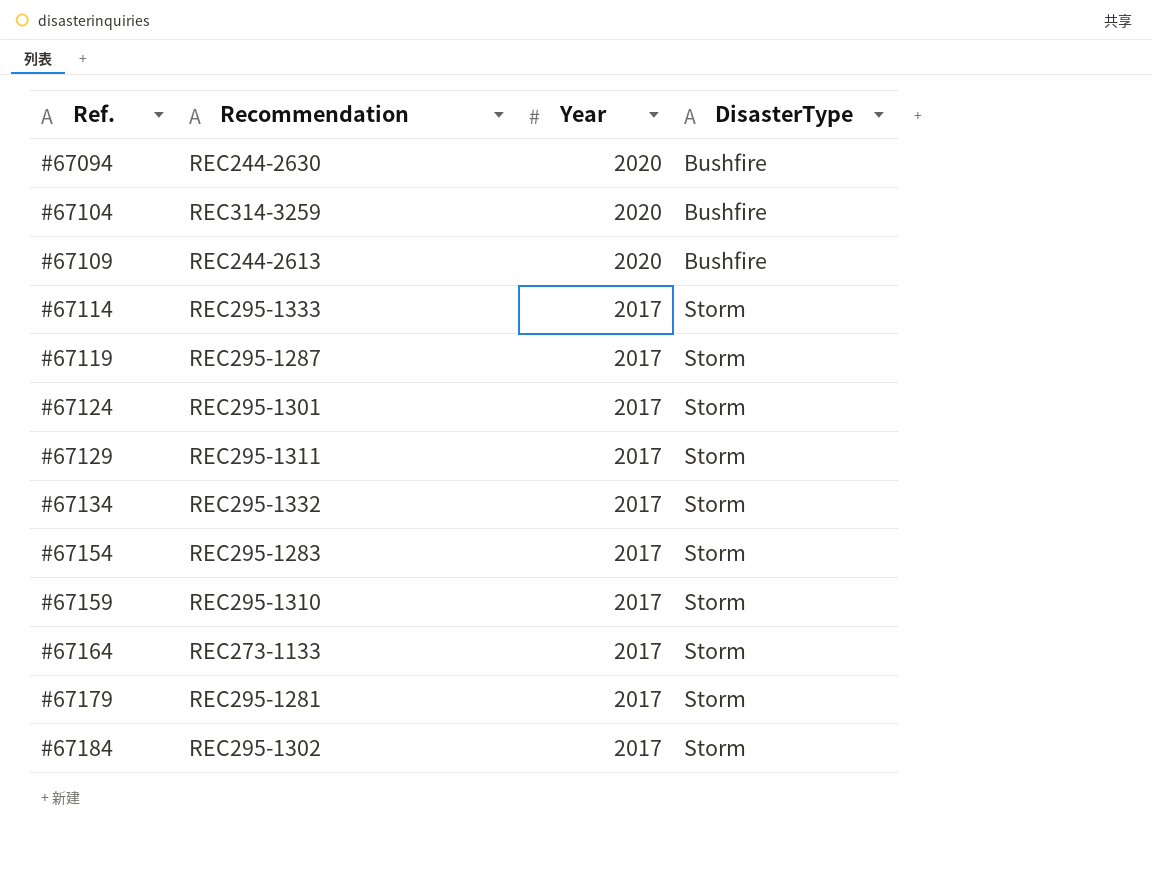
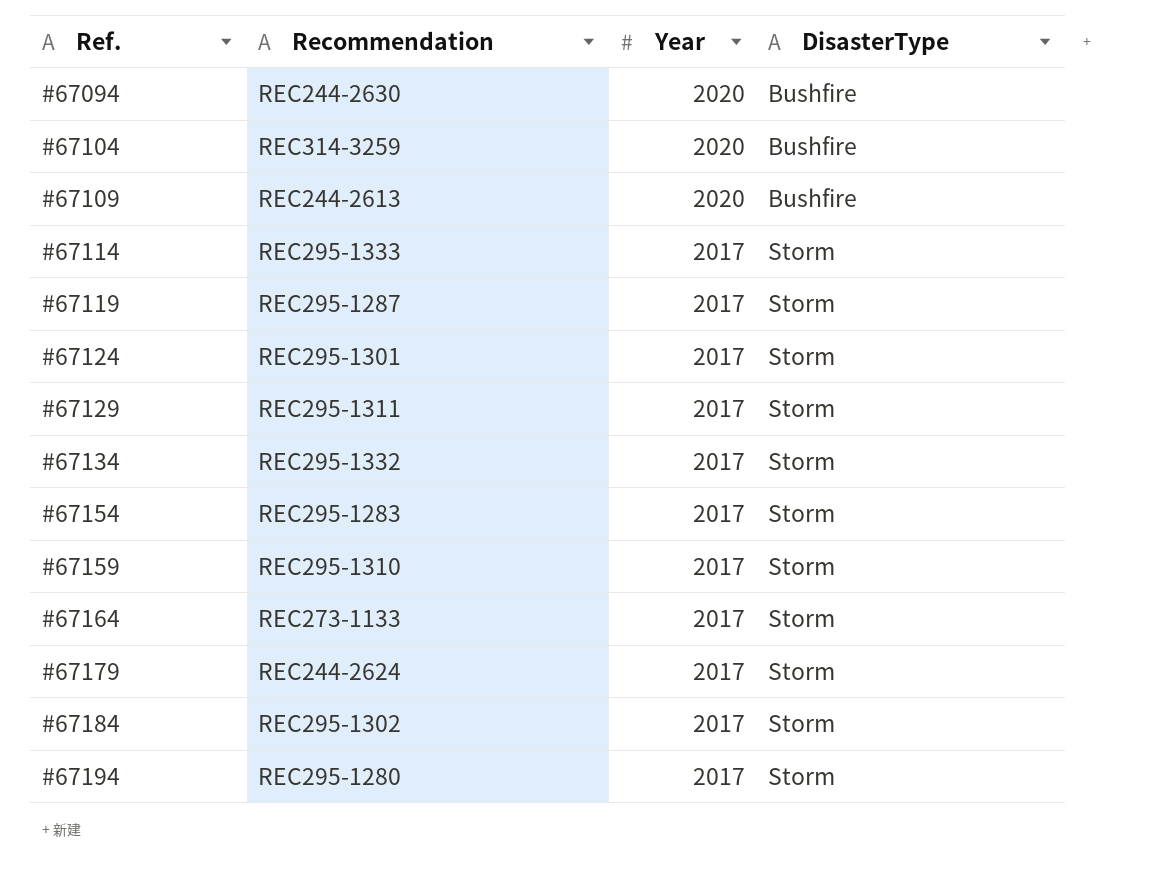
#67179 | Recommendation: REC295-1281 -> REC244-2624
row #67194: none -> REC295-1280 | 2017 | Storm

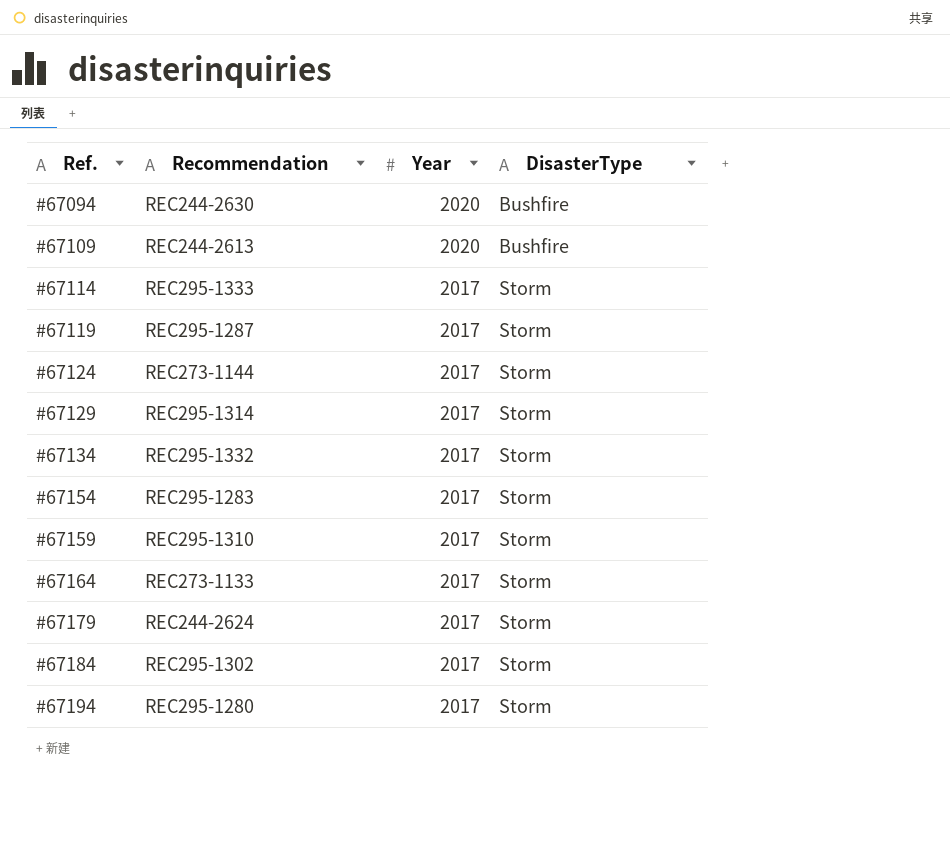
row #67104: REC314-3259 | 2020 | Bushfire -> none
#67124 | Recommendation: REC295-1301 -> REC273-1144
#67129 | Recommendation: REC295-1311 -> REC295-1314

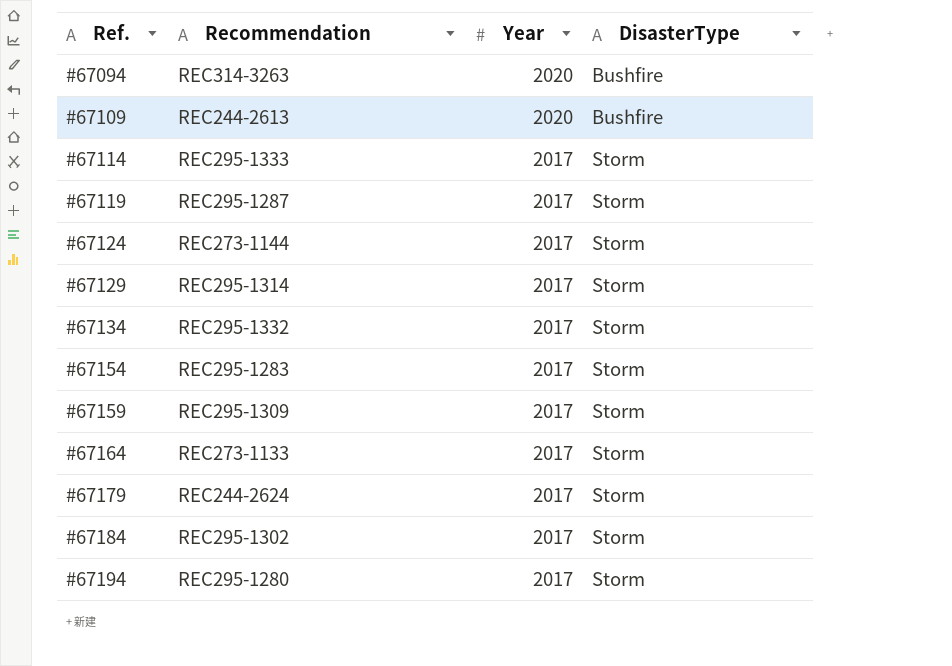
#67094 | Recommendation: REC244-2630 -> REC314-3263
#67159 | Recommendation: REC295-1310 -> REC295-1309

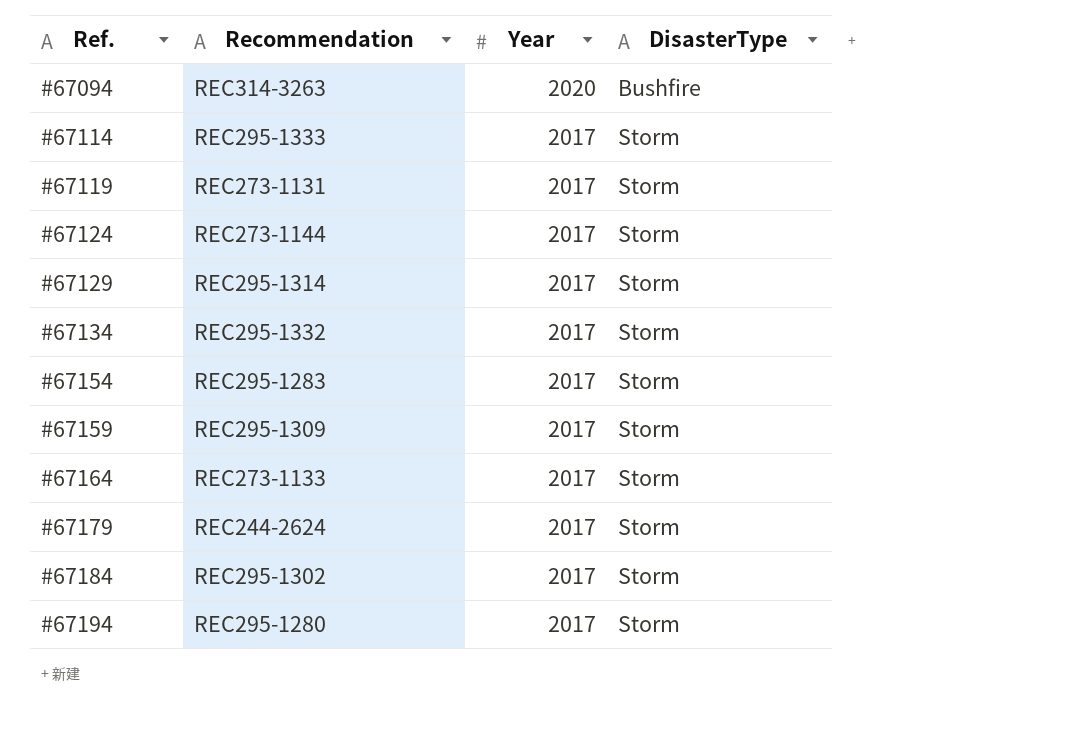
row #67109: REC244-2613 | 2020 | Bushfire -> none
#67119 | Recommendation: REC295-1287 -> REC273-1131

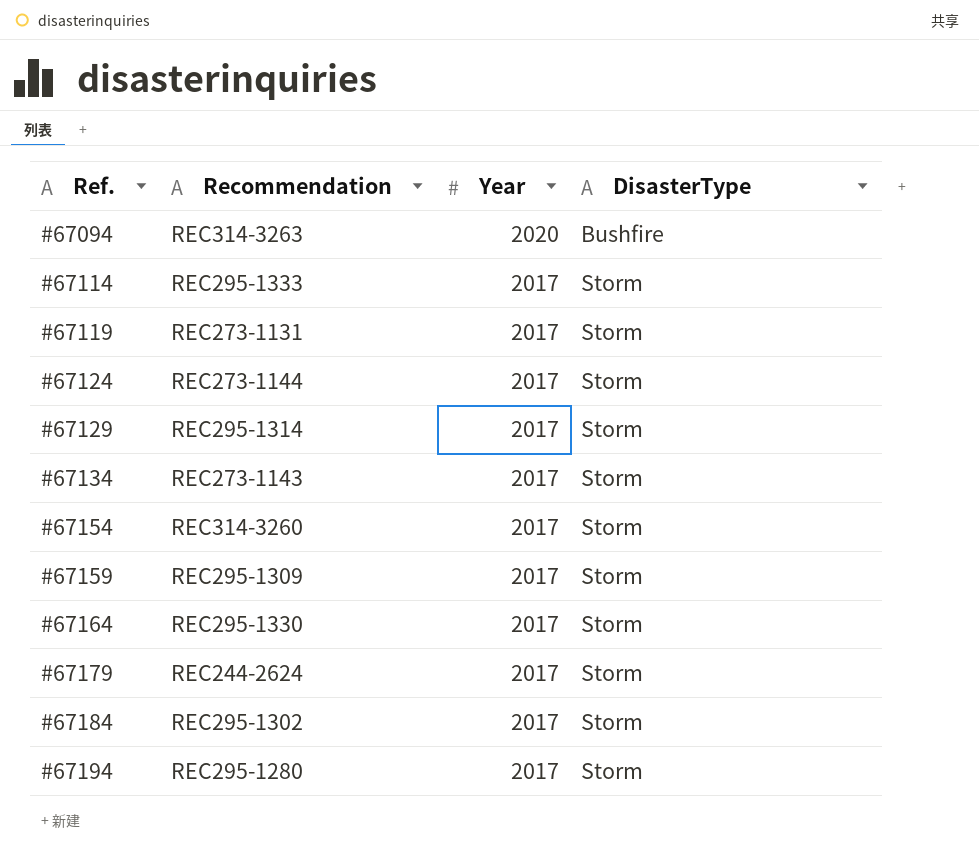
#67134 | Recommendation: REC295-1332 -> REC273-1143
#67154 | Recommendation: REC295-1283 -> REC314-3260
#67164 | Recommendation: REC273-1133 -> REC295-1330

